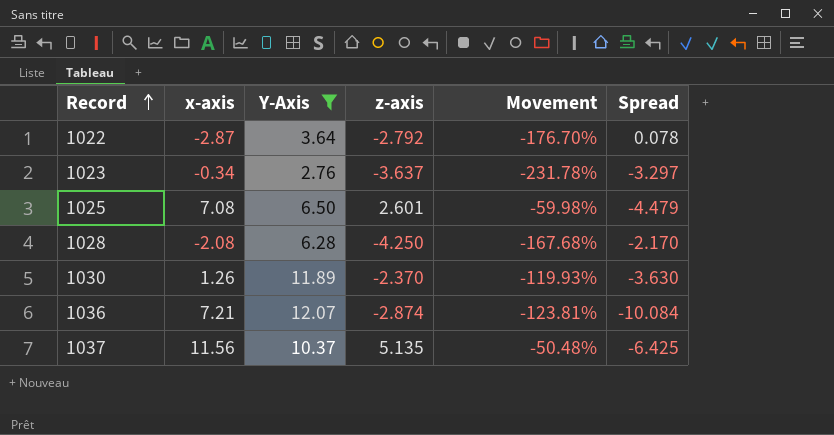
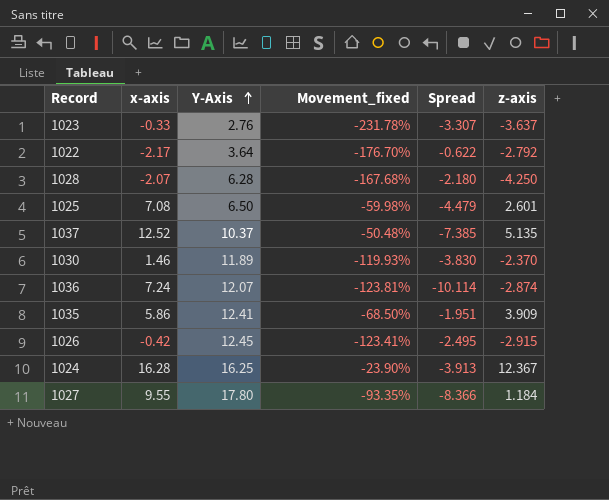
filter: Y-Axis <= 12.07 -> none
row order: Record ascending -> Y-Axis ascending
column name: Movement -> Movement_fixed
column z-axis | position: 4 -> 6
1023 | x-axis: -0.34 -> -0.33
1023 | Spread: -3.297 -> -3.307
1022 | x-axis: -2.87 -> -2.17
1022 | Spread: 0.078 -> -0.622
1028 | x-axis: -2.08 -> -2.07
1028 | Spread: -2.170 -> -2.180
1037 | x-axis: 11.56 -> 12.52
1037 | Spread: -6.425 -> -7.385
1030 | x-axis: 1.26 -> 1.46
1030 | Spread: -3.630 -> -3.830
1036 | x-axis: 7.21 -> 7.24
1036 | Spread: -10.084 -> -10.114

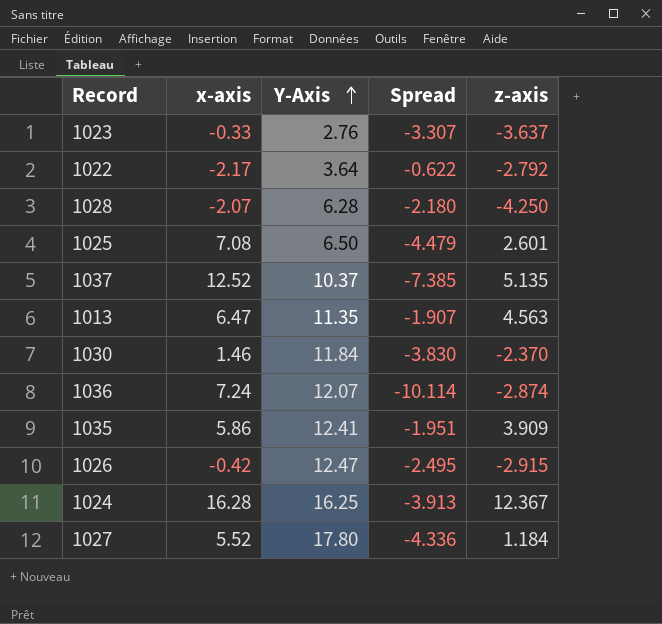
column Movement_fixed | formula: ([z-axis] - [Y-Axis]) / [Y-Axis] -> none
row 1013: none -> 6.47 | 11.35 | -1.907 | 4.563
1030 | Y-Axis: 11.89 -> 11.84
1026 | Y-Axis: 12.45 -> 12.47
1027 | x-axis: 9.55 -> 5.52
1027 | Spread: -8.366 -> -4.336

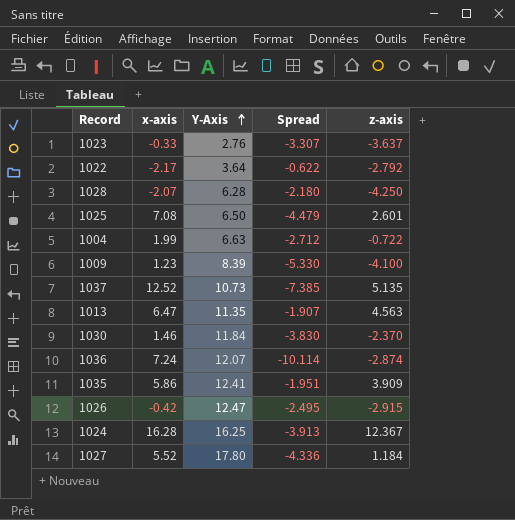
row 1004: none -> 1.99 | 6.63 | -2.712 | -0.722
row 1009: none -> 1.23 | 8.39 | -5.330 | -4.100
1037 | Y-Axis: 10.37 -> 10.73

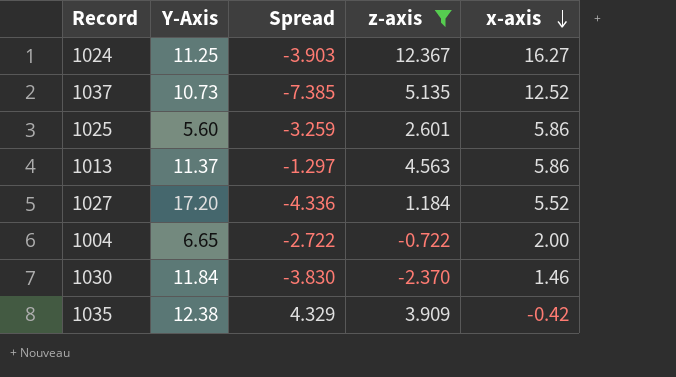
filter: none -> z-axis >= -2.370
row order: Y-Axis ascending -> x-axis descending
column x-axis | position: 2 -> 5
1024 | Y-Axis: 16.25 -> 11.25
1024 | Spread: -3.913 -> -3.903
1024 | x-axis: 16.28 -> 16.27
1025 | Y-Axis: 6.50 -> 5.60
1025 | Spread: -4.479 -> -3.259
1025 | x-axis: 7.08 -> 5.86
1013 | Y-Axis: 11.35 -> 11.37
1013 | Spread: -1.907 -> -1.297
1013 | x-axis: 6.47 -> 5.86
1027 | Y-Axis: 17.80 -> 17.20
1004 | Y-Axis: 6.63 -> 6.65
1004 | Spread: -2.712 -> -2.722
1004 | x-axis: 1.99 -> 2.00
1035 | Y-Axis: 12.41 -> 12.38
1035 | Spread: -1.951 -> 4.329
1035 | x-axis: 5.86 -> -0.42

